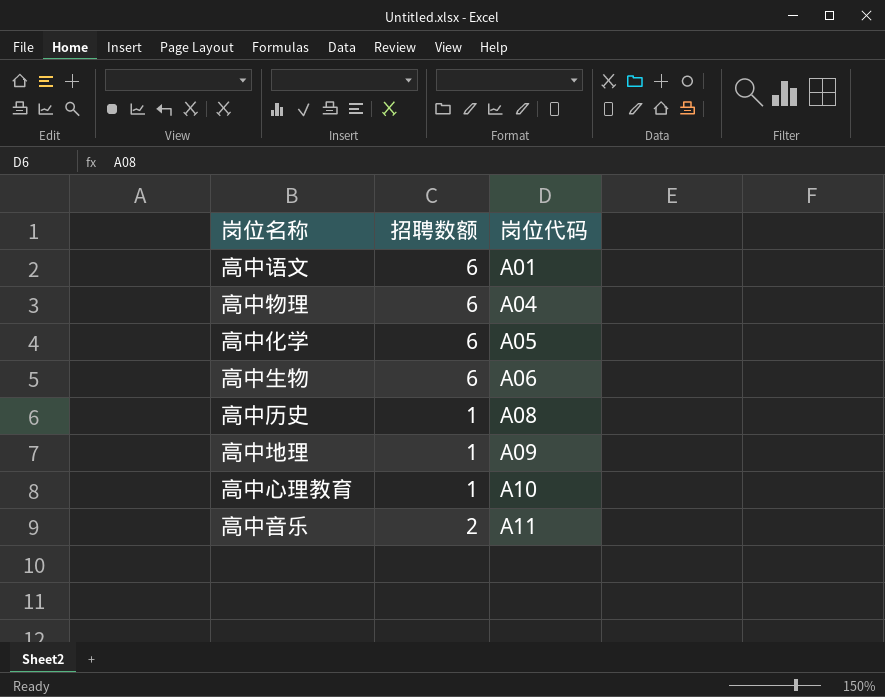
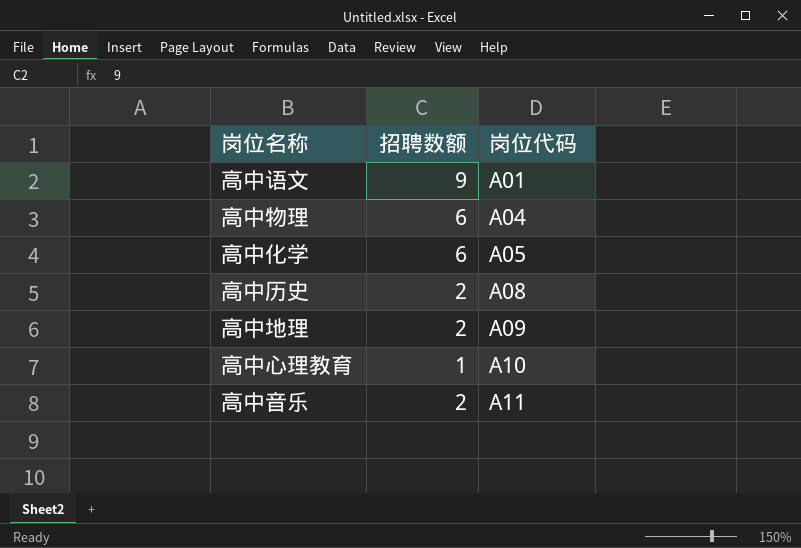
row 高中生物: 6 | A06 -> none
高中语文 | 招聘数额: 6 -> 9
高中历史 | 招聘数额: 1 -> 2
高中地理 | 招聘数额: 1 -> 2

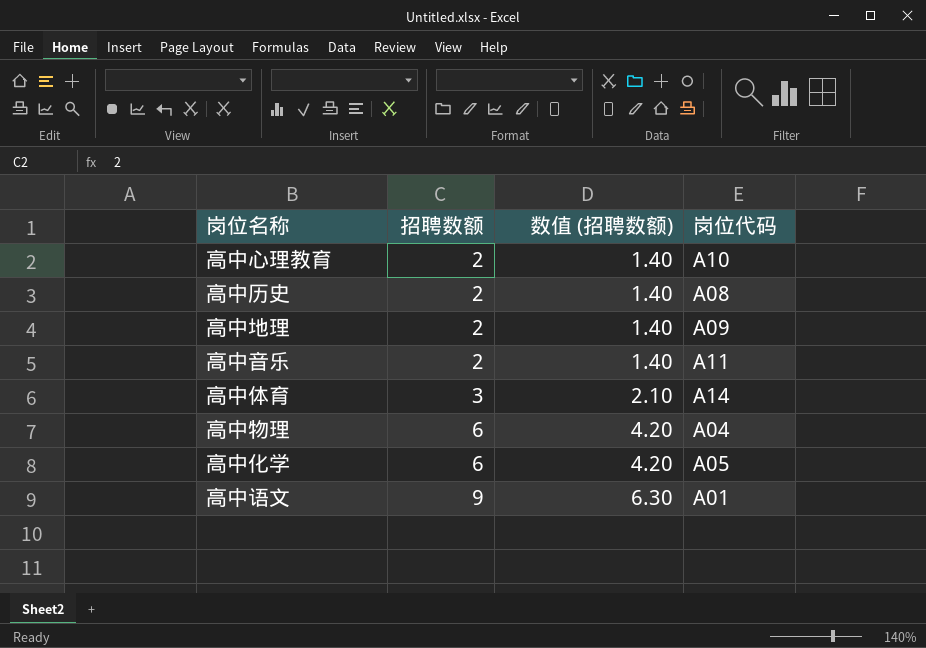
row order: 岗位代码 ascending -> 招聘数额 ascending
column 数值 (招聘数额) | formula: none -> [招聘数额] * 0.7
高中心理教育 | 招聘数额: 1 -> 2
row 高中体育: none -> 3 | 2.10 | A14

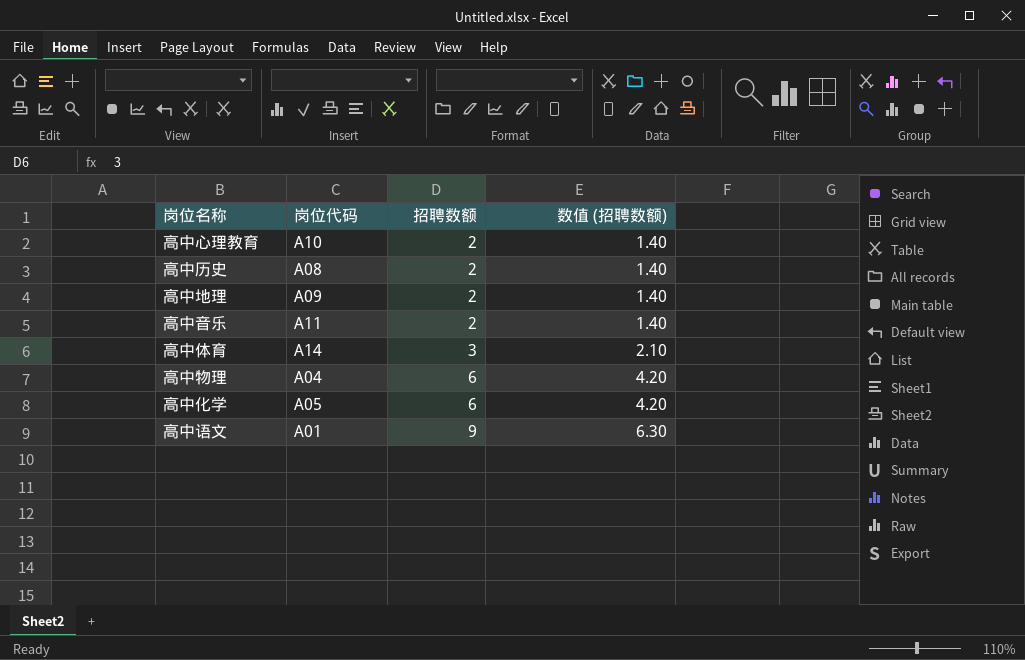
column 岗位代码 | position: 4 -> 2

